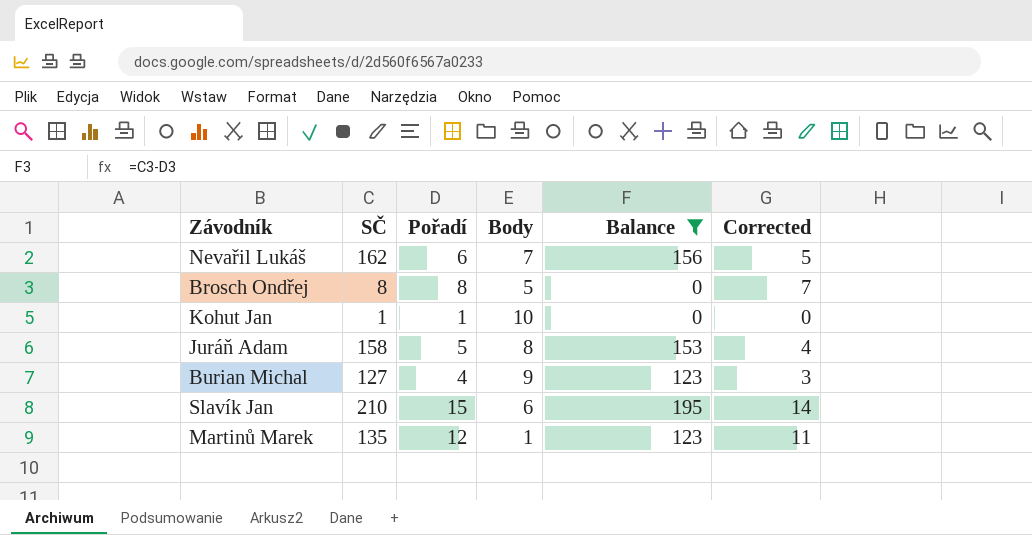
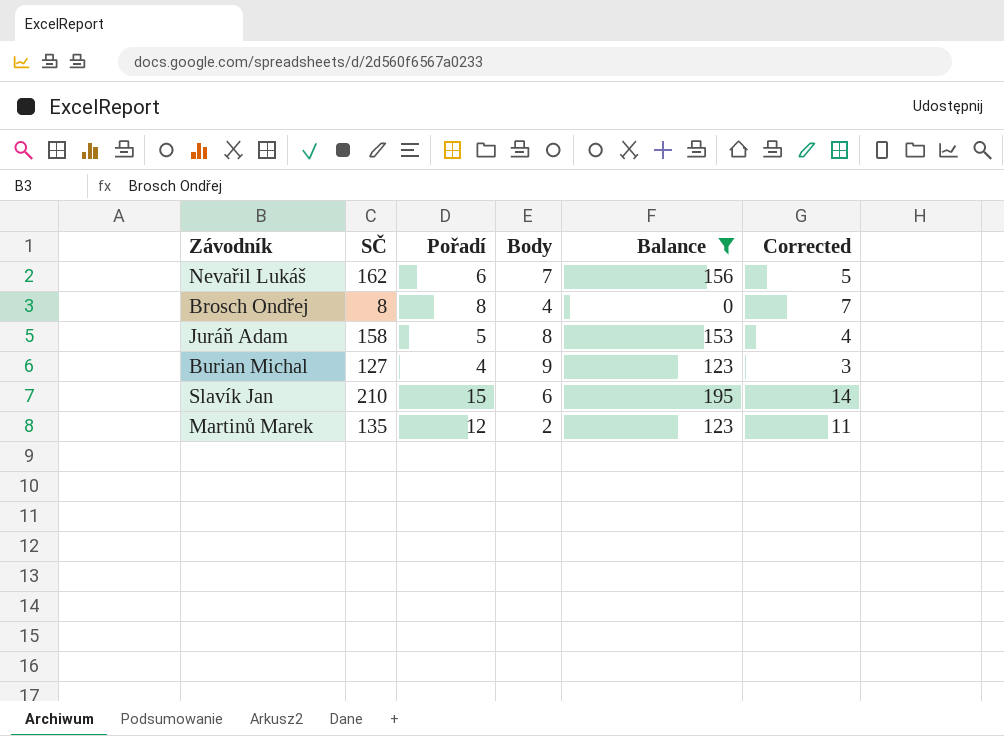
row Kohut Jan: 1 | 1 | 10 | 0 | 0 -> none
Brosch Ondřej | Body: 5 -> 4
Martinů Marek | Body: 1 -> 2

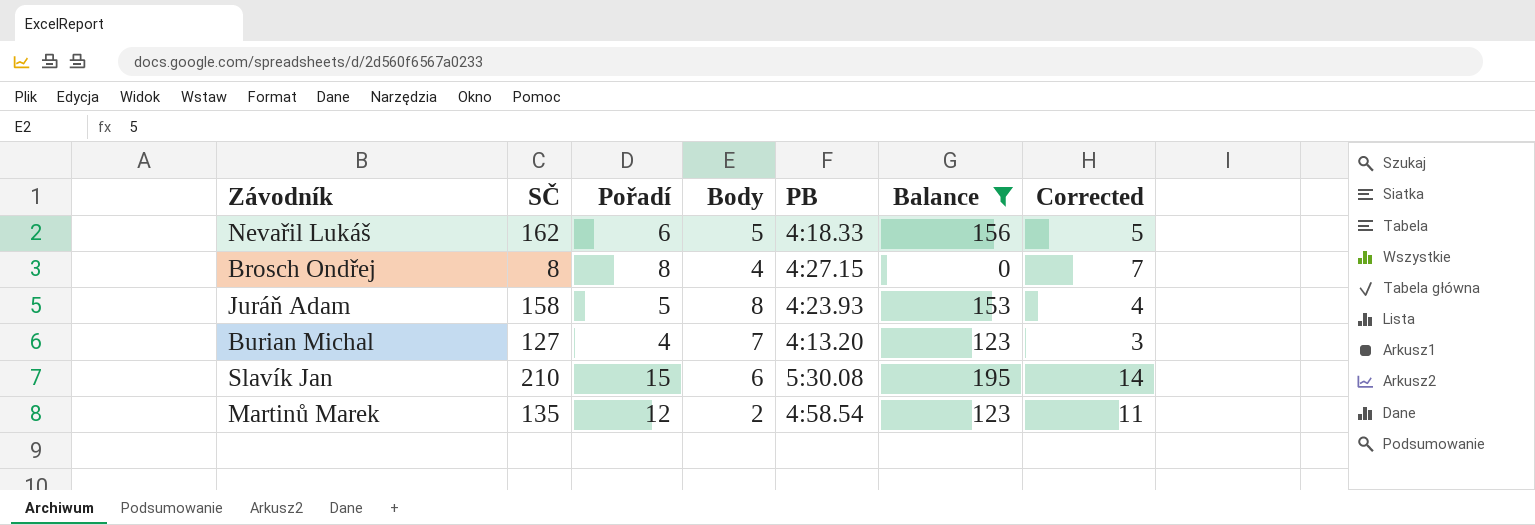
column PB | position: none -> 5
Nevařil Lukáš | Body: 7 -> 5
Burian Michal | Body: 9 -> 7

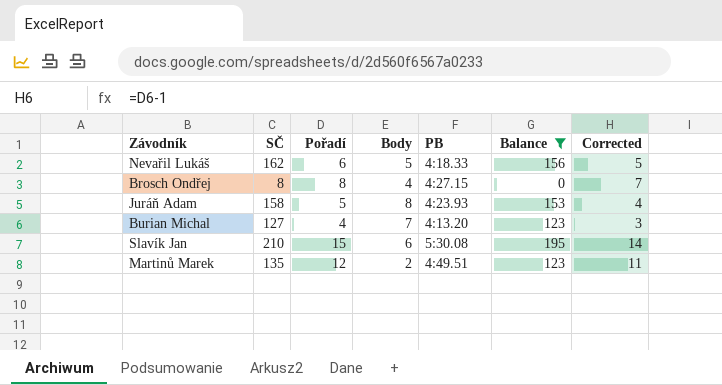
Martinů Marek | PB: 4:58.54 -> 4:49.51

